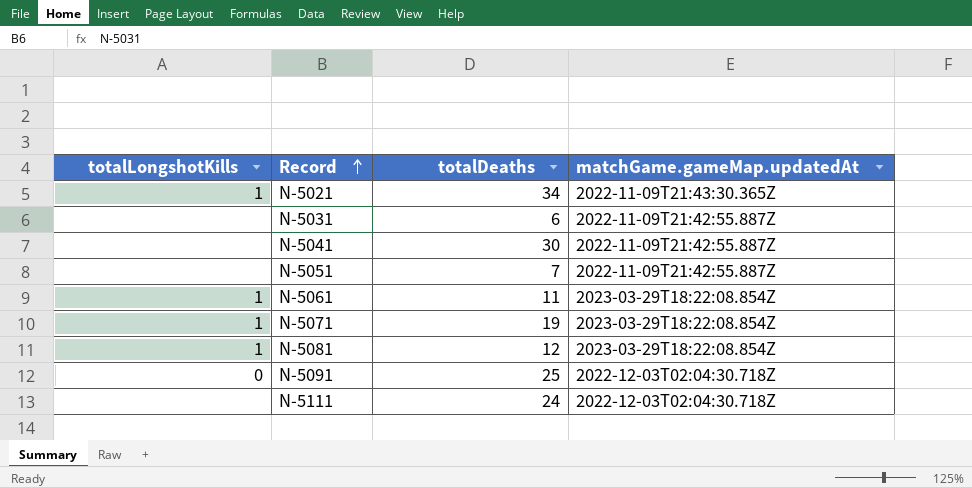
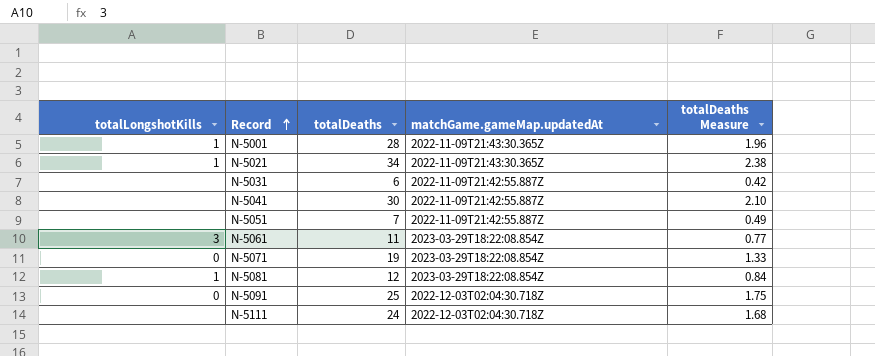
column totalDeaths Measure | formula: none -> [totalDeaths] * 0.07
row N-5001: none -> 1 | 28 | 2022-11-09T21:43:30.365Z | 1.96
N-5061 | totalLongshotKills: 1 -> 3
N-5071 | totalLongshotKills: 1 -> 0

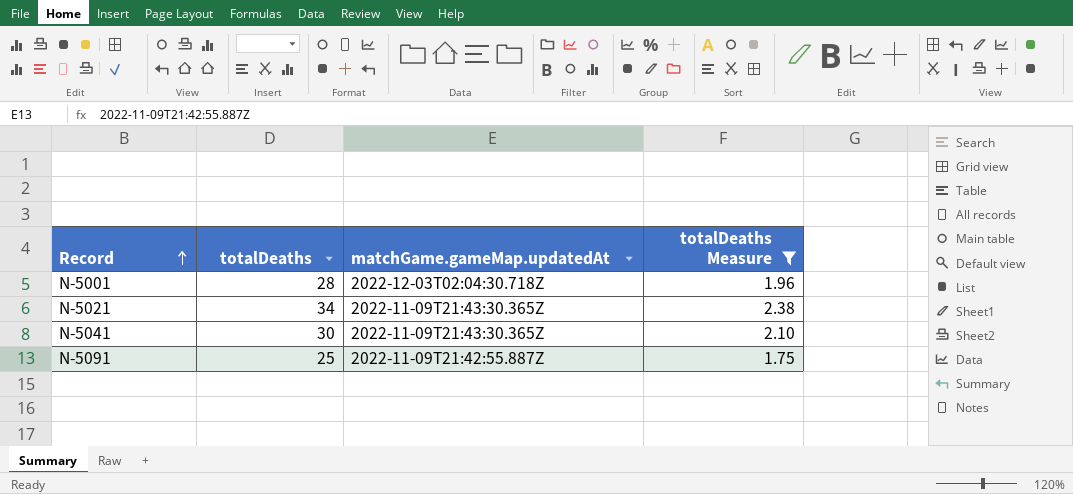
filter: none -> totalDeaths Measure >= 1.75
column totalLongshotKills | position: 1 -> none
N-5001 | matchGame.gameMap.updatedAt: 2022-11-09T21:43:30.365Z -> 2022-12-03T02:04:30.718Z
N-5041 | matchGame.gameMap.updatedAt: 2022-11-09T21:42:55.887Z -> 2022-11-09T21:43:30.365Z
N-5091 | matchGame.gameMap.updatedAt: 2022-12-03T02:04:30.718Z -> 2022-11-09T21:42:55.887Z

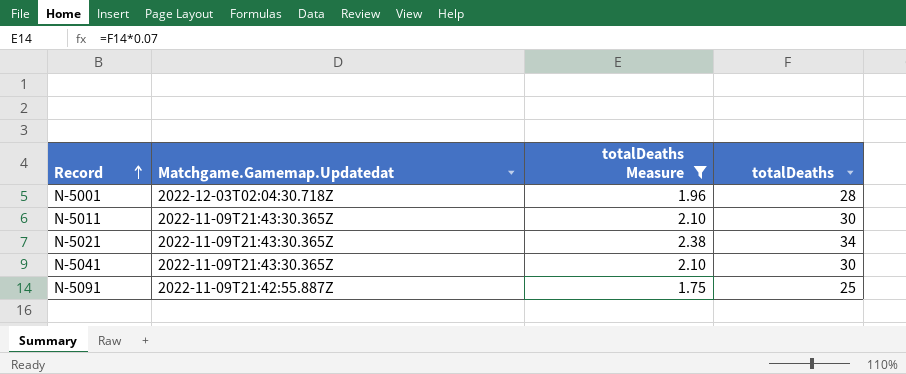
column name: matchGame.gameMap.updatedAt -> Matchgame.Gamemap.Updatedat
column totalDeaths | position: 2 -> 4
row N-5011: none -> 2022-11-09T21:43:30.365Z | 2.10 | 30

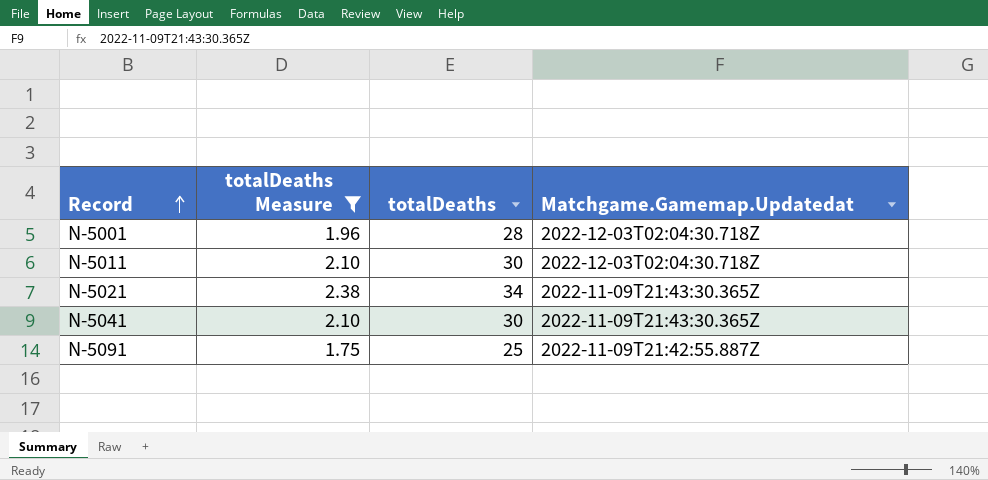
column Matchgame.Gamemap.Updatedat | position: 2 -> 4
N-5011 | Matchgame.Gamemap.Updatedat: 2022-11-09T21:43:30.365Z -> 2022-12-03T02:04:30.718Z

